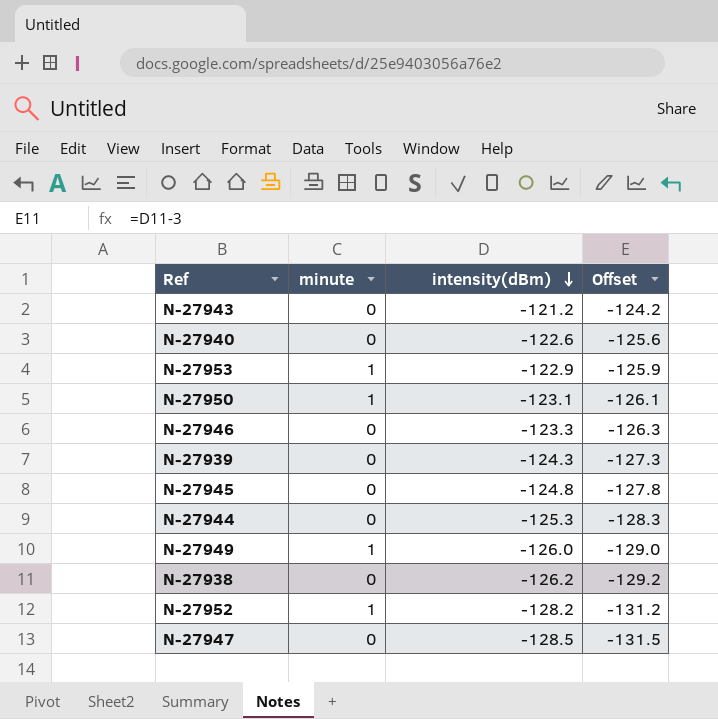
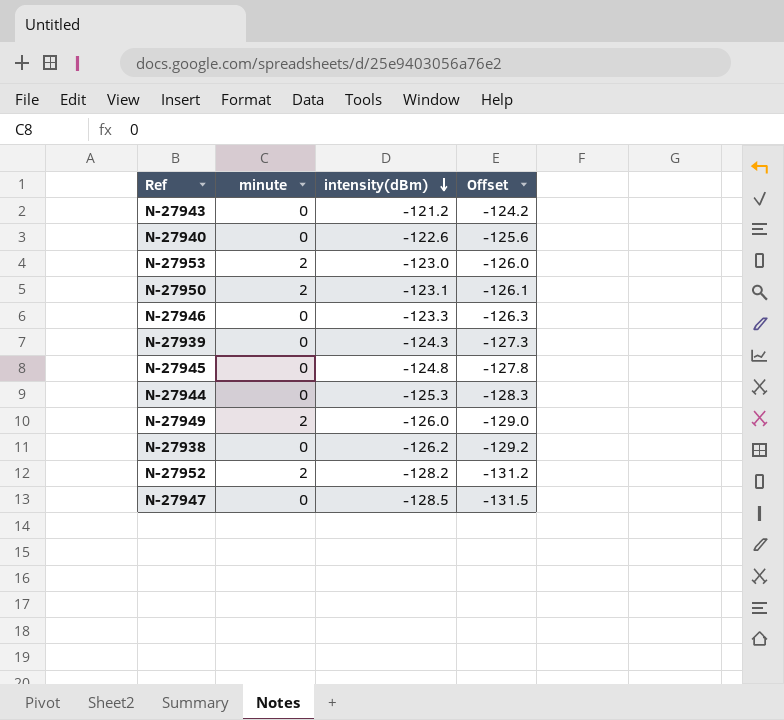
N-27953 | minute: 1 -> 2
N-27953 | intensity(dBm): -122.9 -> -123.0
N-27953 | Offset: -125.9 -> -126.0
N-27950 | minute: 1 -> 2
N-27949 | minute: 1 -> 2
N-27952 | minute: 1 -> 2

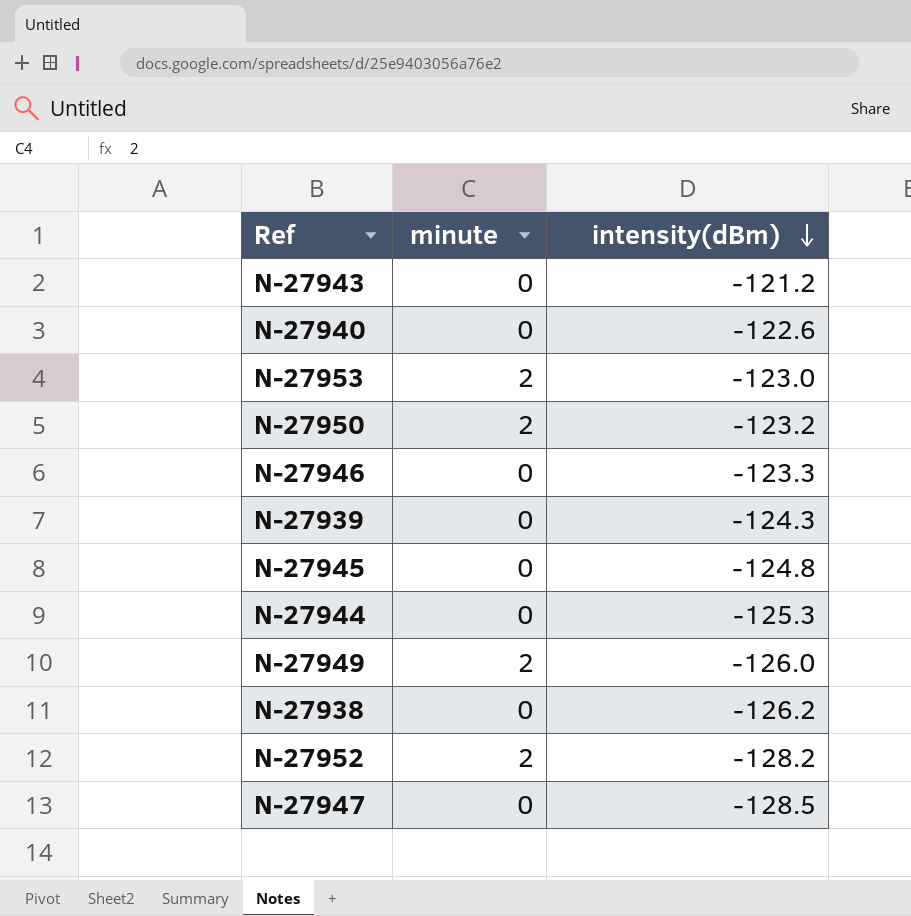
column Offset | formula: [intensity(dBm)] - 3 -> none
N-27950 | intensity(dBm): -123.1 -> -123.2

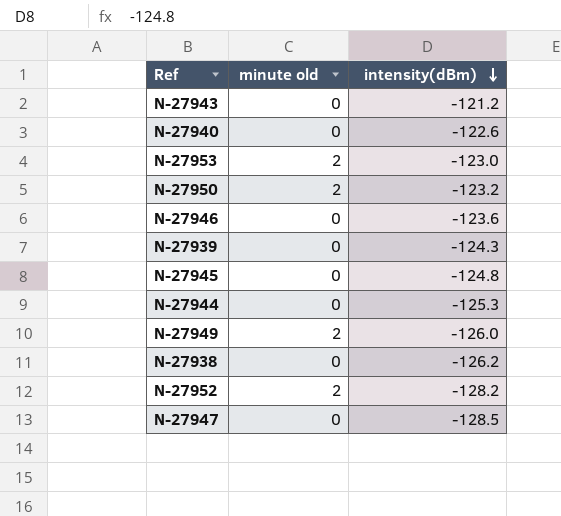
column name: minute -> minute old
N-27946 | intensity(dBm): -123.3 -> -123.6

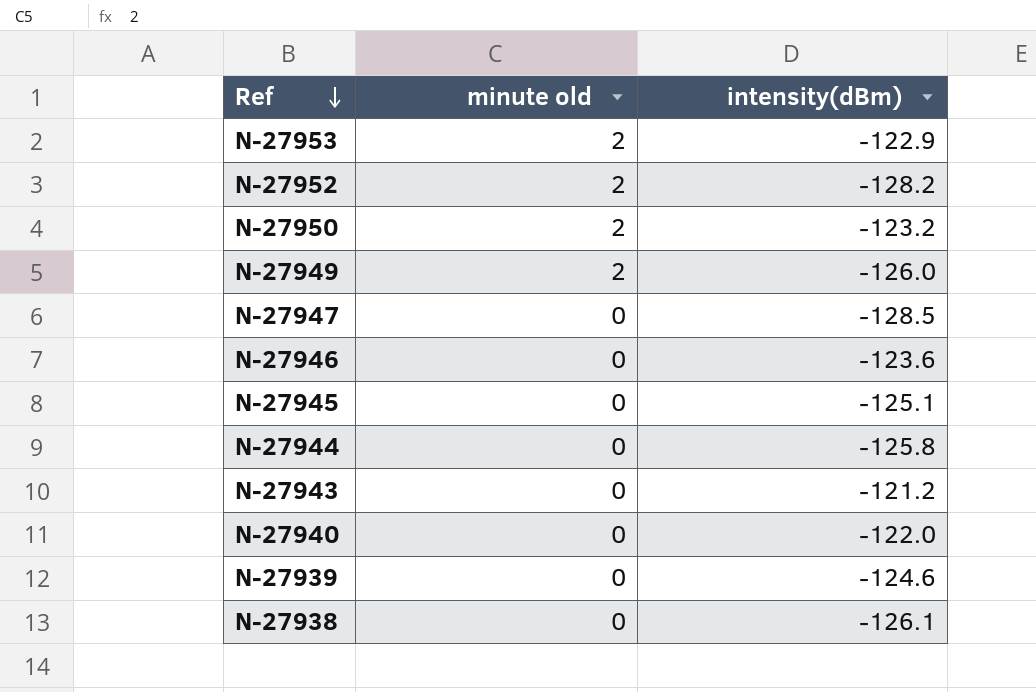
row order: intensity(dBm) descending -> Ref descending
N-27953 | intensity(dBm): -123.0 -> -122.9
N-27945 | intensity(dBm): -124.8 -> -125.1
N-27944 | intensity(dBm): -125.3 -> -125.8
N-27940 | intensity(dBm): -122.6 -> -122.0
N-27939 | intensity(dBm): -124.3 -> -124.6
N-27938 | intensity(dBm): -126.2 -> -126.1

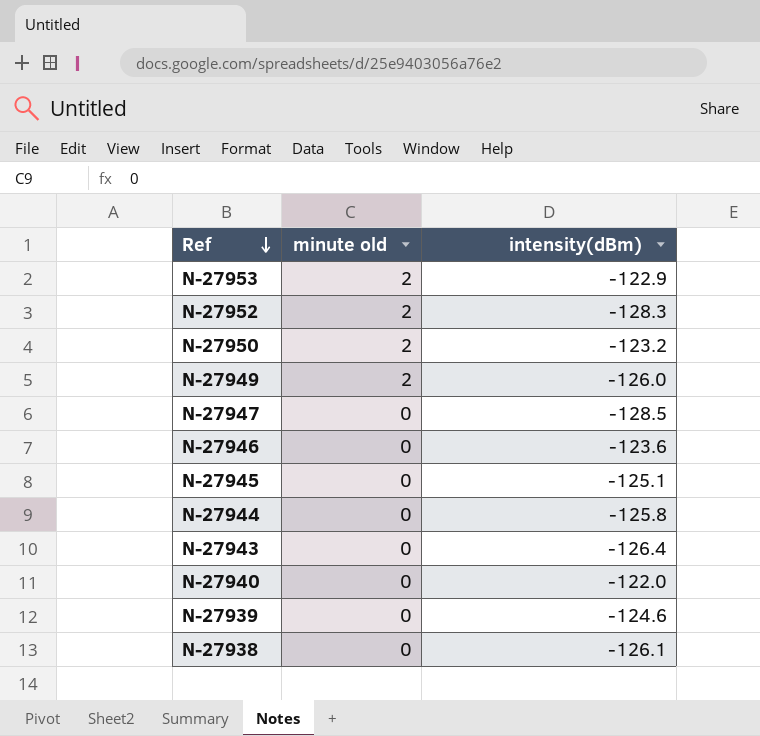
N-27952 | intensity(dBm): -128.2 -> -128.3
N-27943 | intensity(dBm): -121.2 -> -126.4

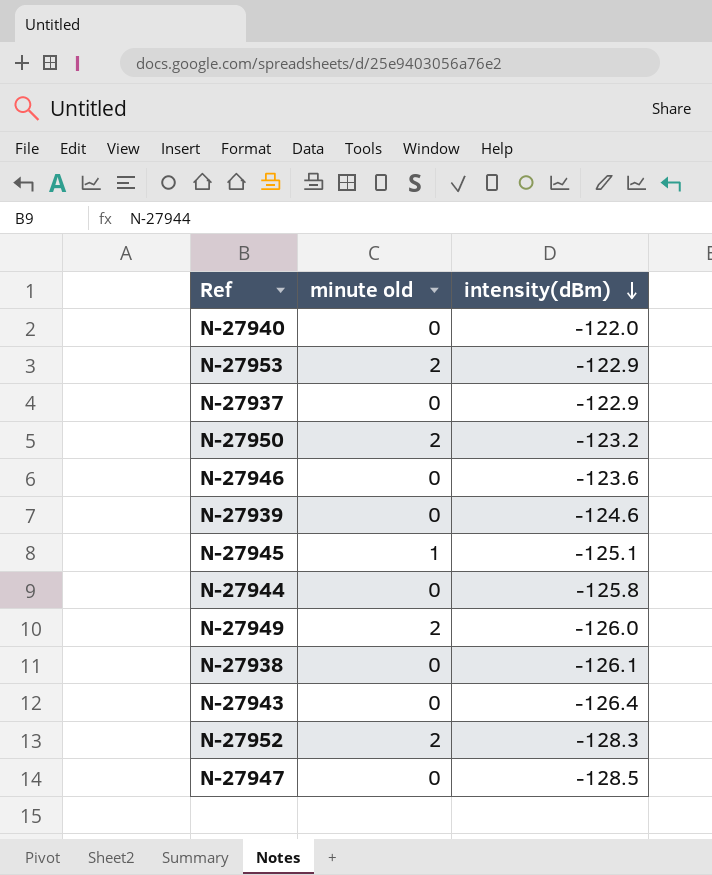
row order: Ref descending -> intensity(dBm) descending
row N-27937: none -> 0 | -122.9
N-27945 | minute old: 0 -> 1

